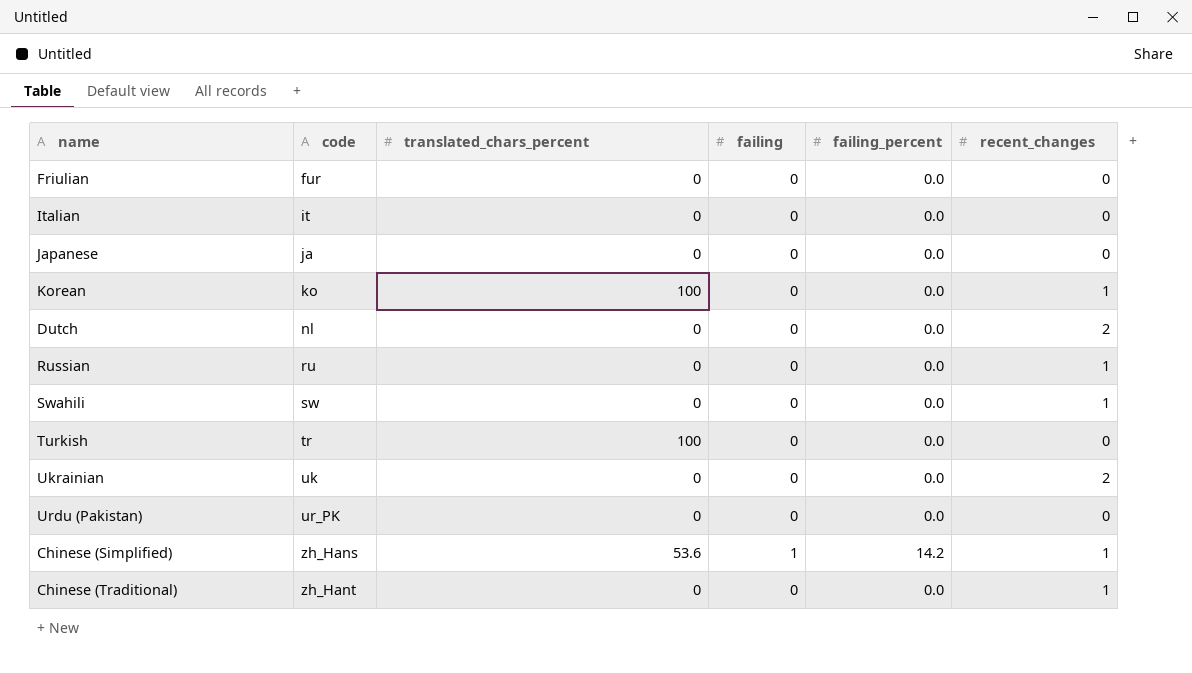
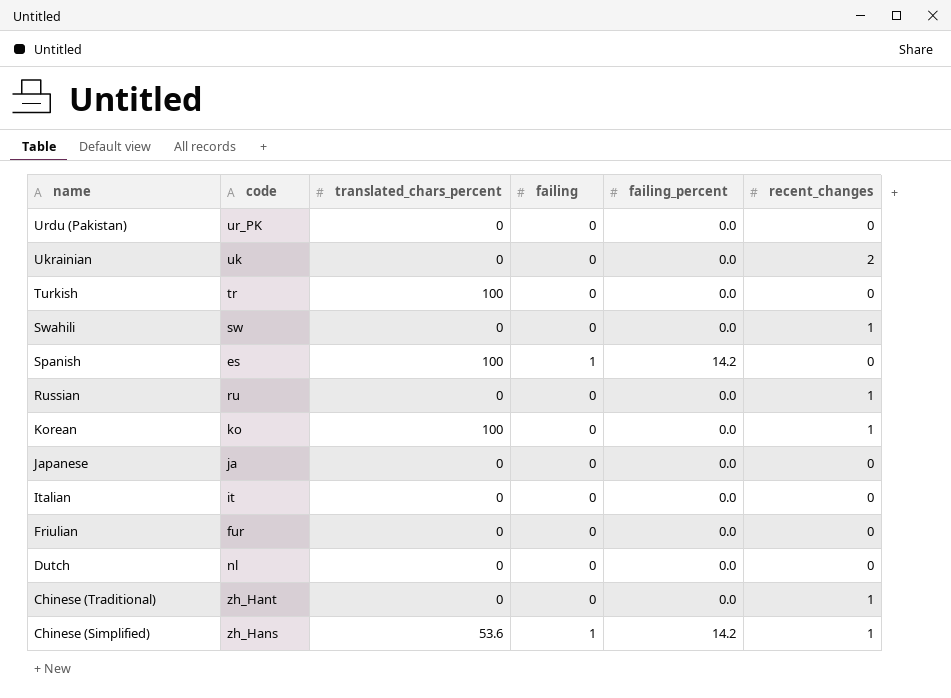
row order: code ascending -> name descending
row Spanish: none -> es | 100 | 1 | 14.2 | 0
Dutch | recent_changes: 2 -> 0

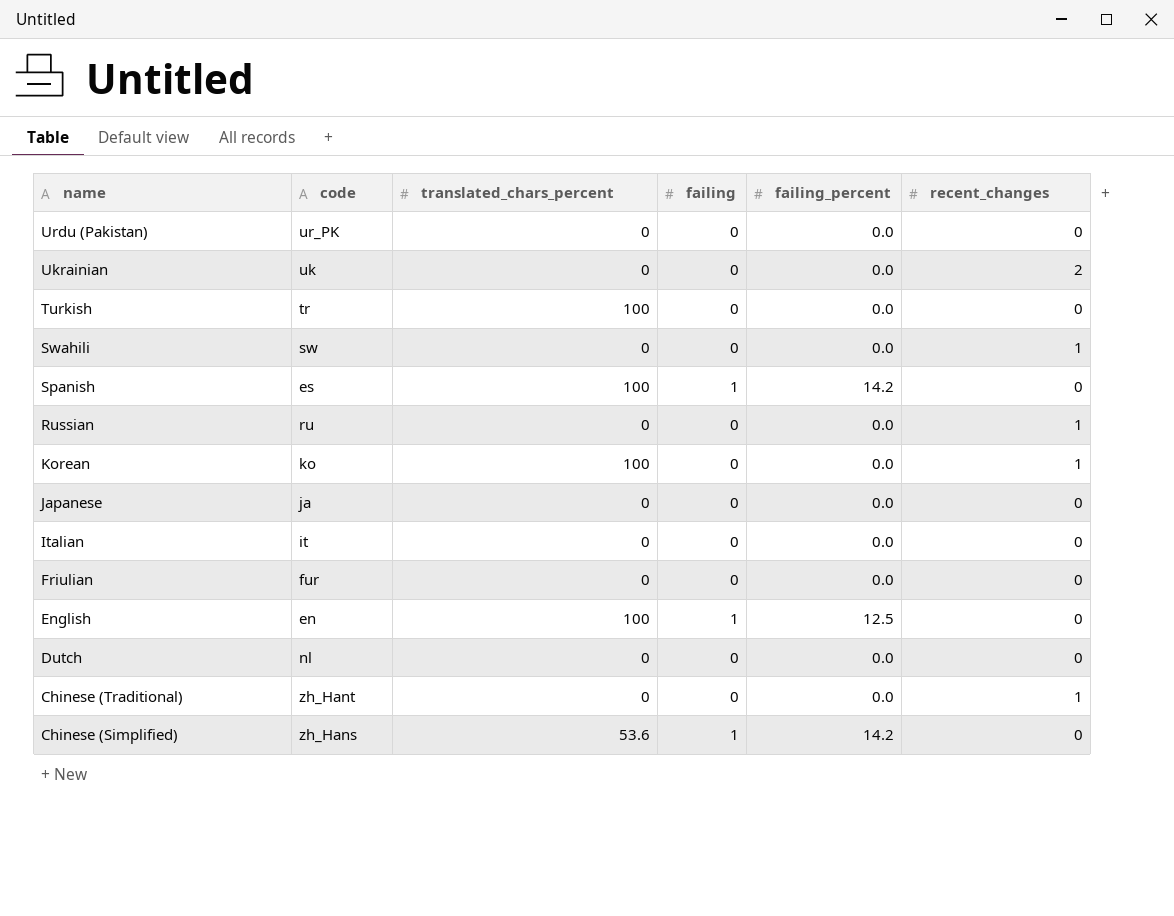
row English: none -> en | 100 | 1 | 12.5 | 0
Chinese (Simplified) | recent_changes: 1 -> 0

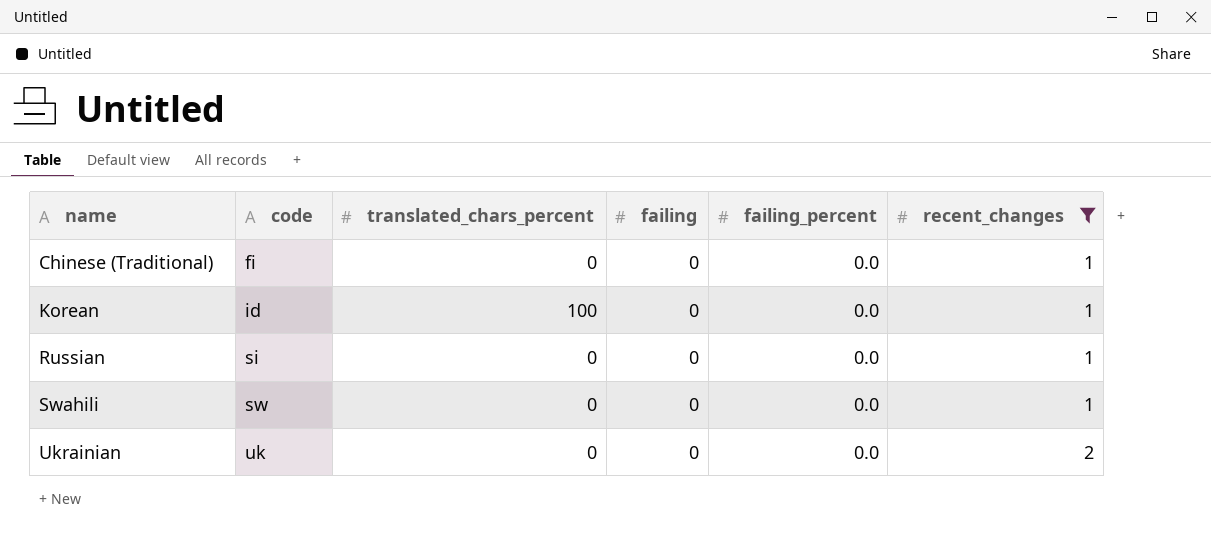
filter: none -> recent_changes != 0
row order: name descending -> name ascending
Chinese (Traditional) | code: zh_Hant -> fi
Korean | code: ko -> id
Russian | code: ru -> si

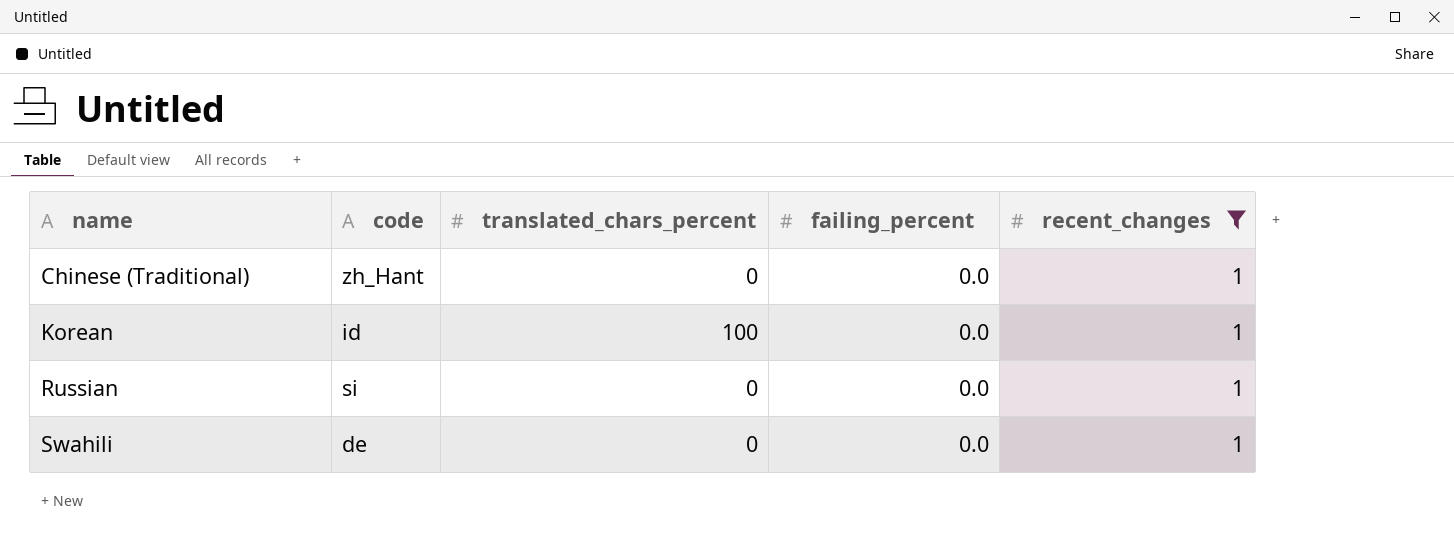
column failing | position: 4 -> none
row Ukrainian: uk | 0 | 0 | 0.0 | 2 -> none
Chinese (Traditional) | code: fi -> zh_Hant
Swahili | code: sw -> de

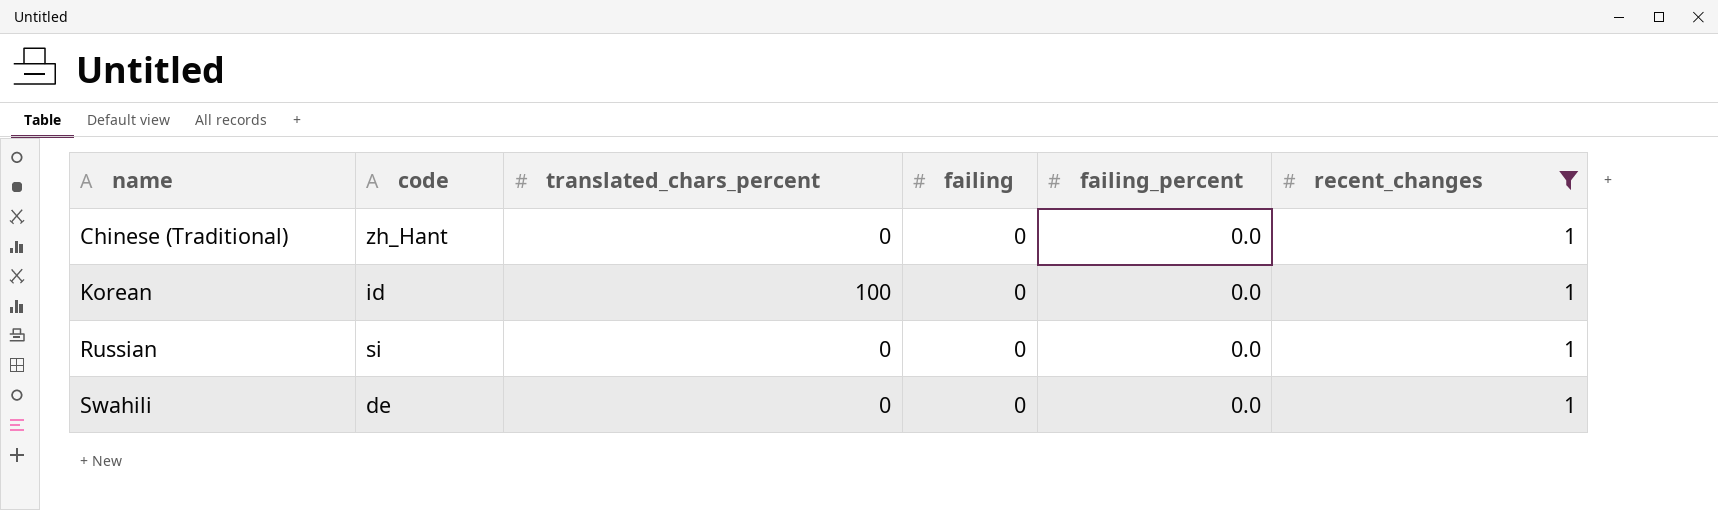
column failing | position: none -> 4

